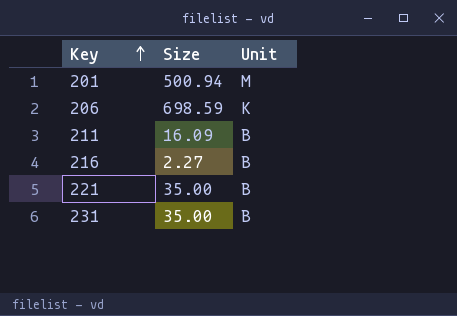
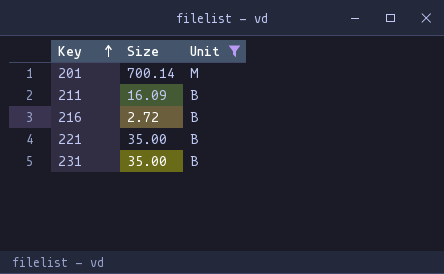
filter: none -> Unit != K
201 | Size: 500.94 -> 700.14
216 | Size: 2.27 -> 2.72

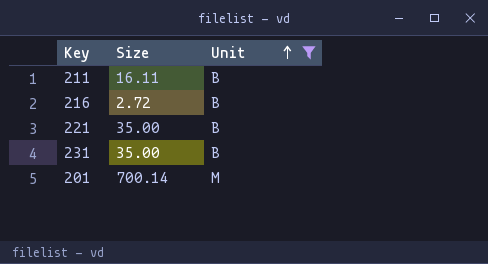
row order: Key ascending -> Unit ascending
211 | Size: 16.09 -> 16.11

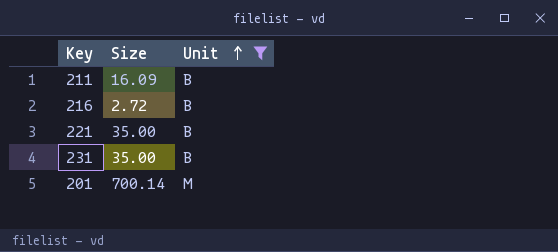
211 | Size: 16.11 -> 16.09

